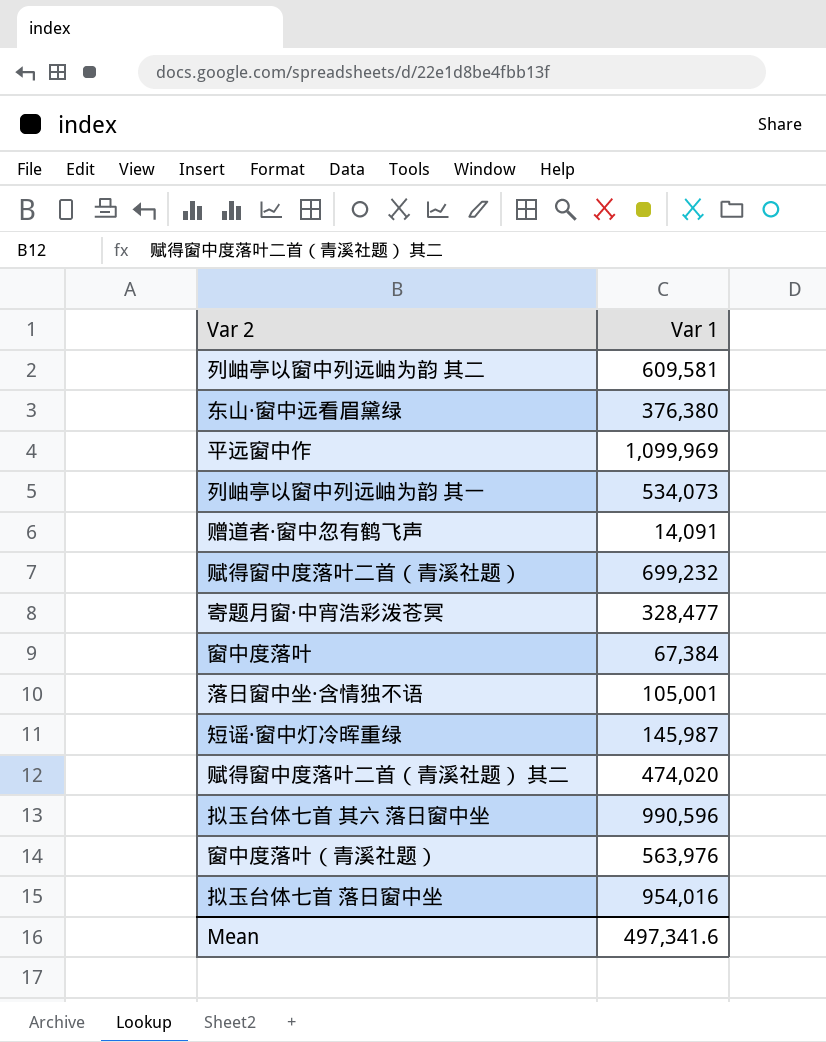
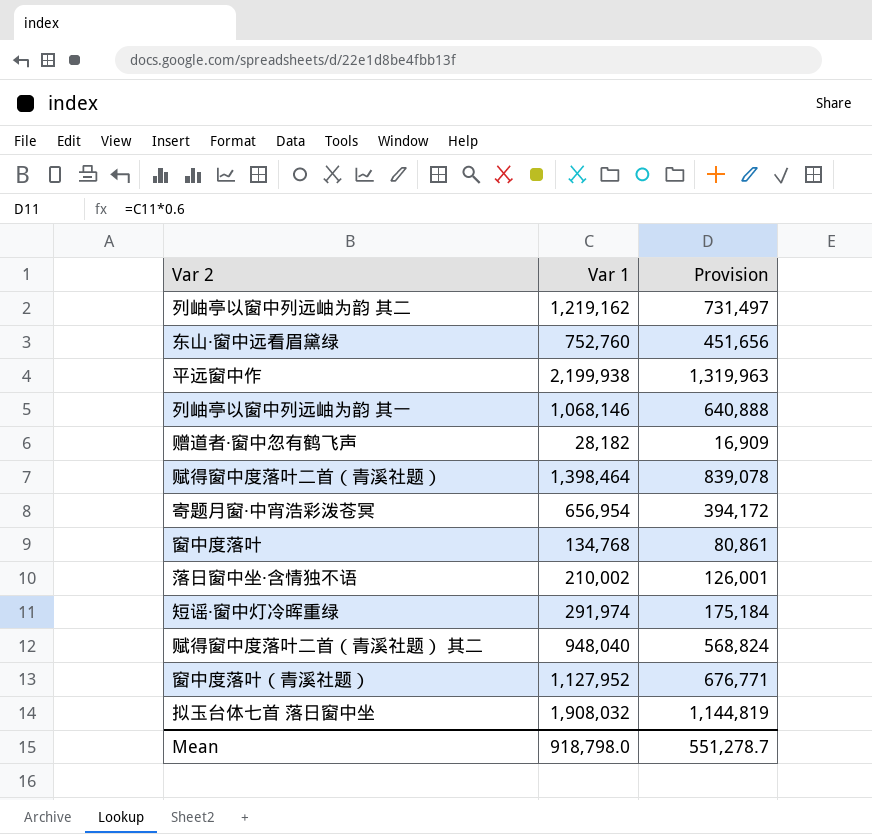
column Provision | formula: none -> [Var 1] * 0.6
row 拟玉台体七首 其六 落日窗中坐: 990,596 -> none
列岫亭以窗中列远岫为韵 其二 | Var 1: 609,581 -> 1,219,162
东山·窗中远看眉黛绿 | Var 1: 376,380 -> 752,760
平远窗中作 | Var 1: 1,099,969 -> 2,199,938
列岫亭以窗中列远岫为韵 其一 | Var 1: 534,073 -> 1,068,146
赠道者·窗中忽有鹤飞声 | Var 1: 14,091 -> 28,182
赋得窗中度落叶二首（青溪社题） | Var 1: 699,232 -> 1,398,464
寄题月窗·中宵浩彩泼苍冥 | Var 1: 328,477 -> 656,954
窗中度落叶 | Var 1: 67,384 -> 134,768
落日窗中坐·含情独不语 | Var 1: 105,001 -> 210,002
短谣·窗中灯冷晖重绿 | Var 1: 145,987 -> 291,974
赋得窗中度落叶二首（青溪社题） 其二 | Var 1: 474,020 -> 948,040
窗中度落叶（青溪社题） | Var 1: 563,976 -> 1,127,952
拟玉台体七首 落日窗中坐 | Var 1: 954,016 -> 1,908,032
Mean | Var 1: 497,341.6 -> 918,798.0

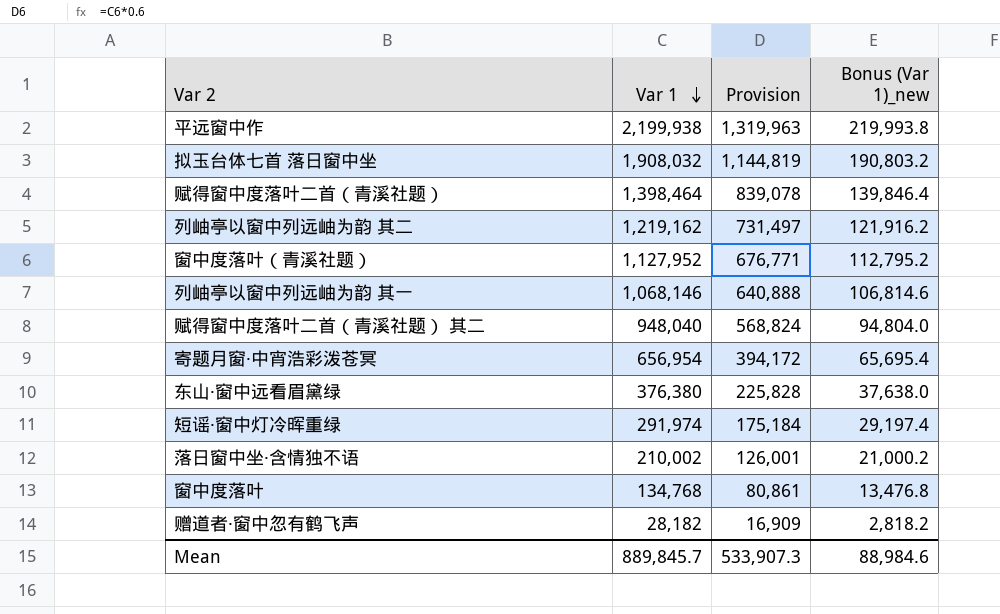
row order: none -> Var 1 descending
column Bonus (Var 1)_new | formula: none -> [Var 1] * 0.1
东山·窗中远看眉黛绿 | Var 1: 752,760 -> 376,380
东山·窗中远看眉黛绿 | Provision: 451,656 -> 225,828
Mean | Var 1: 918,798.0 -> 889,845.7
Mean | Provision: 551,278.7 -> 533,907.3

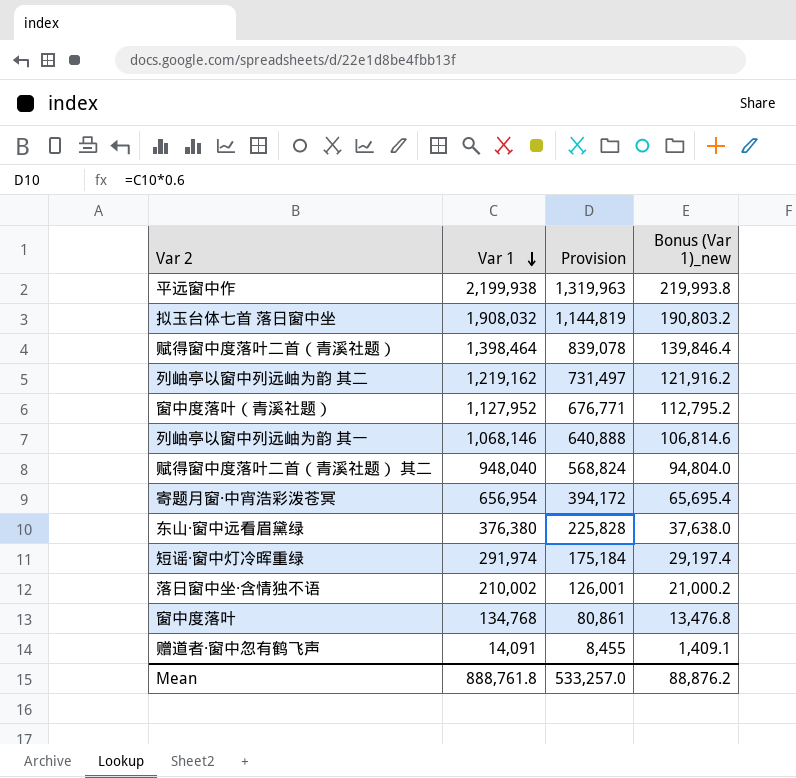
赠道者·窗中忽有鹤飞声 | Var 1: 28,182 -> 14,091
赠道者·窗中忽有鹤飞声 | Provision: 16,909 -> 8,455
赠道者·窗中忽有鹤飞声 | Bonus (Var 1)_new: 2,818.2 -> 1,409.1
Mean | Var 1: 889,845.7 -> 888,761.8
Mean | Provision: 533,907.3 -> 533,257.0
Mean | Bonus (Var 1)_new: 88,984.6 -> 88,876.2

